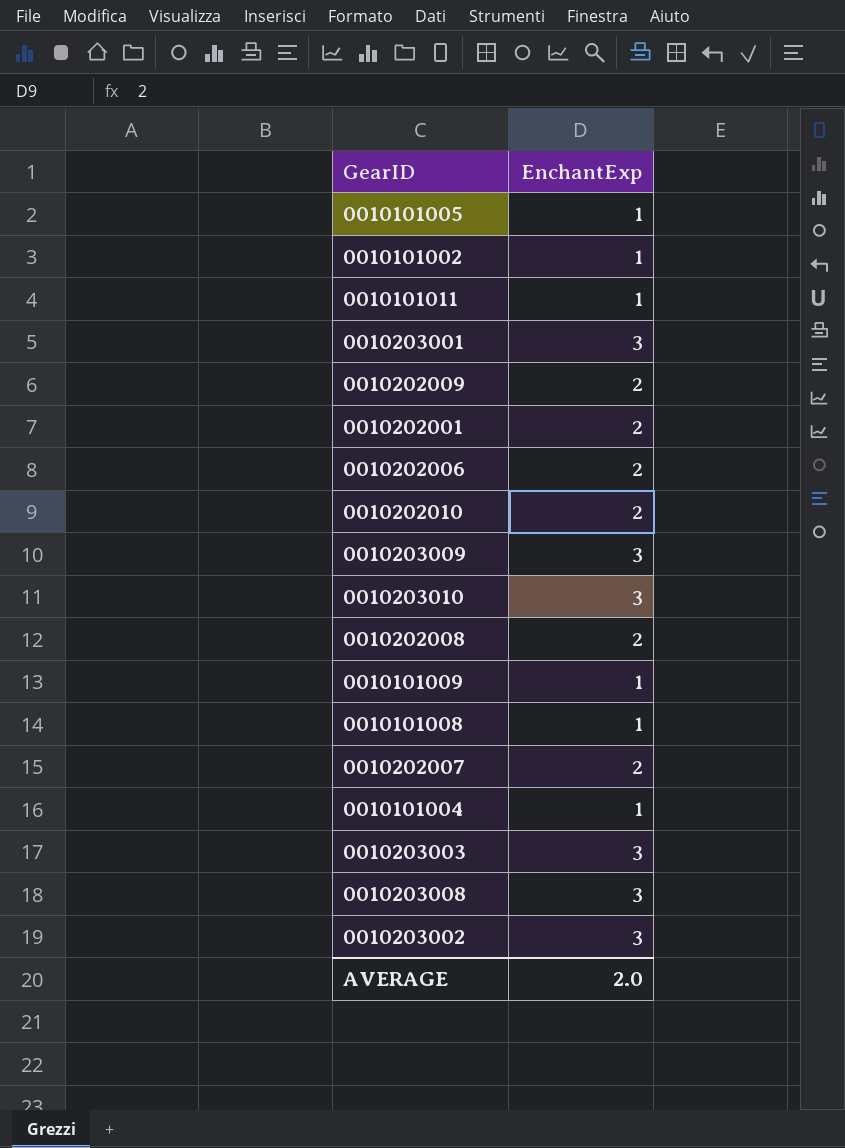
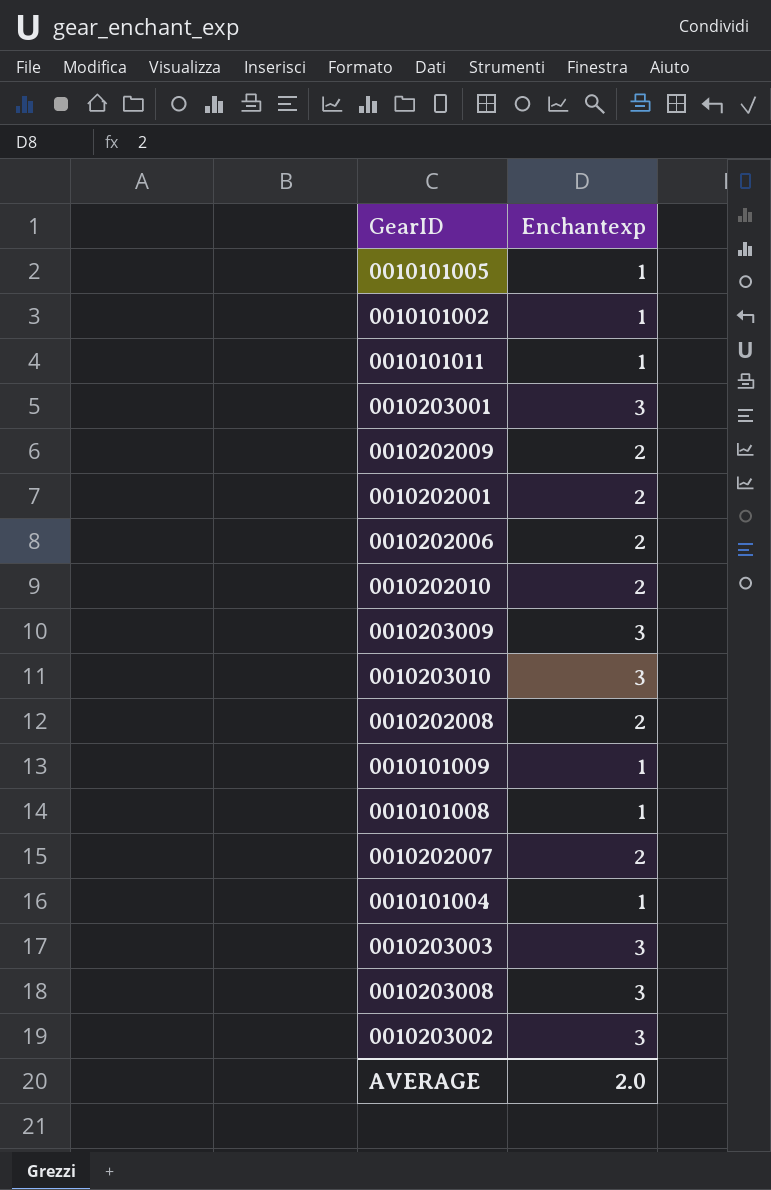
column name: EnchantExp -> Enchantexp

